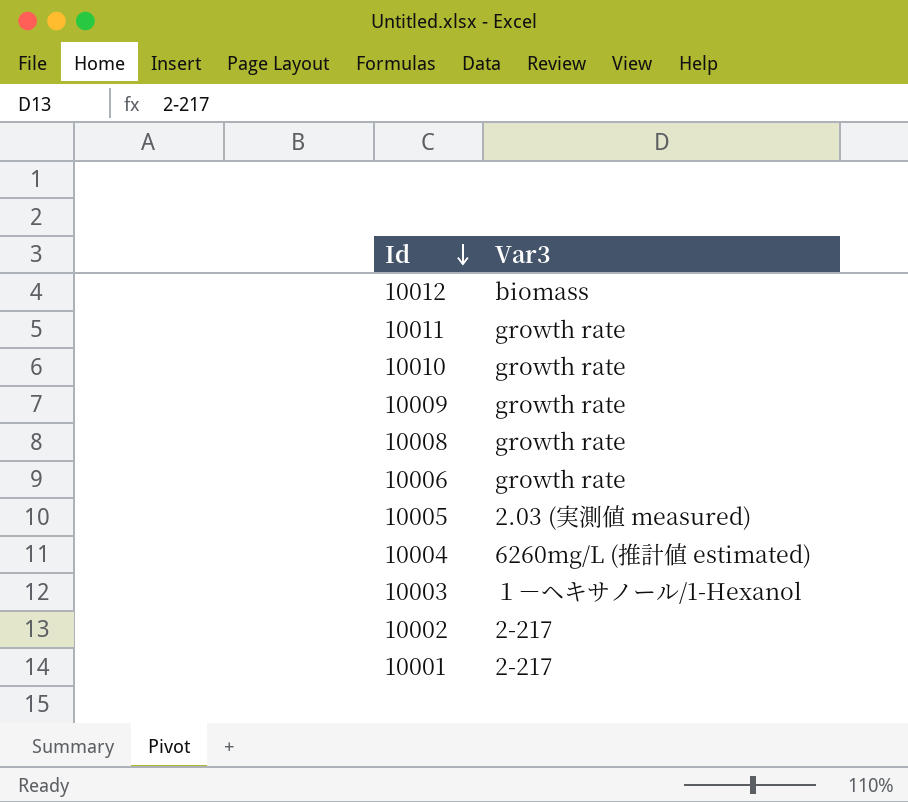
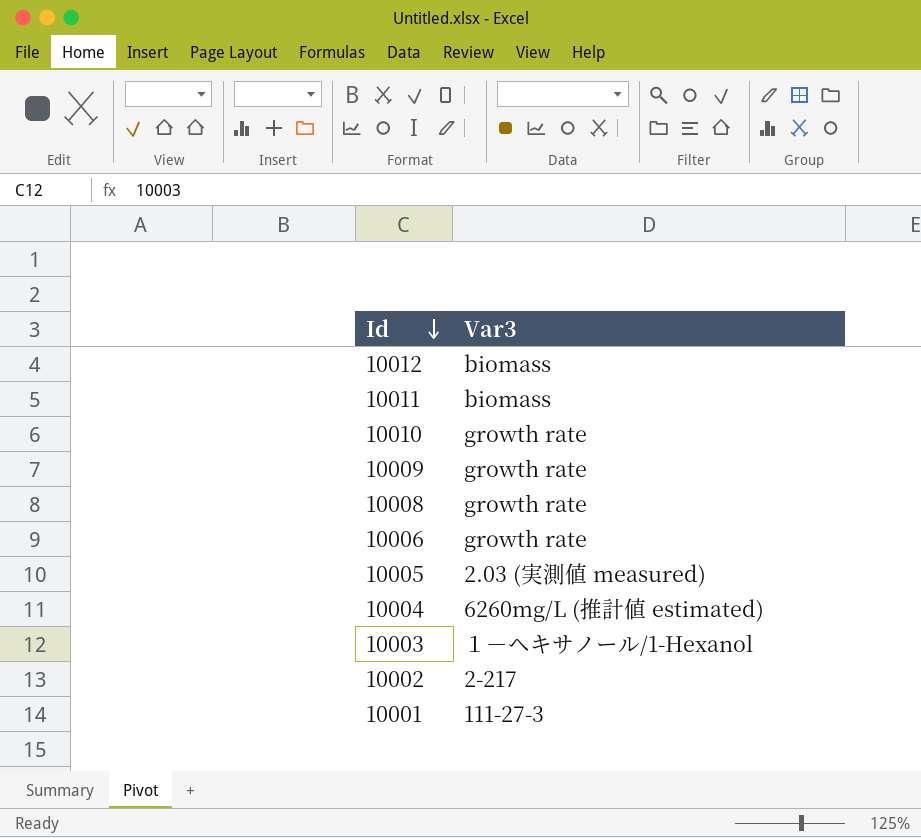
10011 | Var3: growth rate -> biomass
10001 | Var3: 2-217 -> 111-27-3

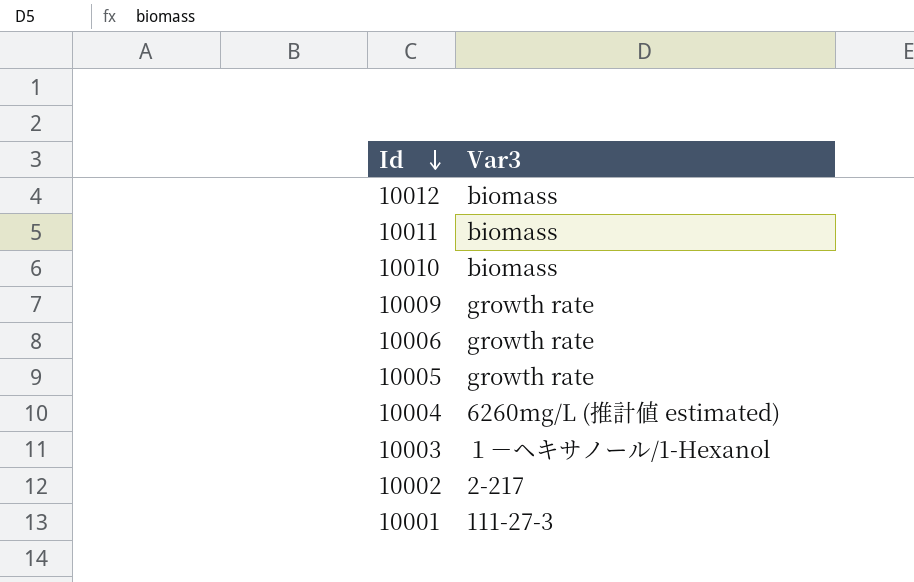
row 10008: growth rate -> none
10010 | Var3: growth rate -> biomass
10005 | Var3: 2.03 (実測値 measured) -> growth rate

